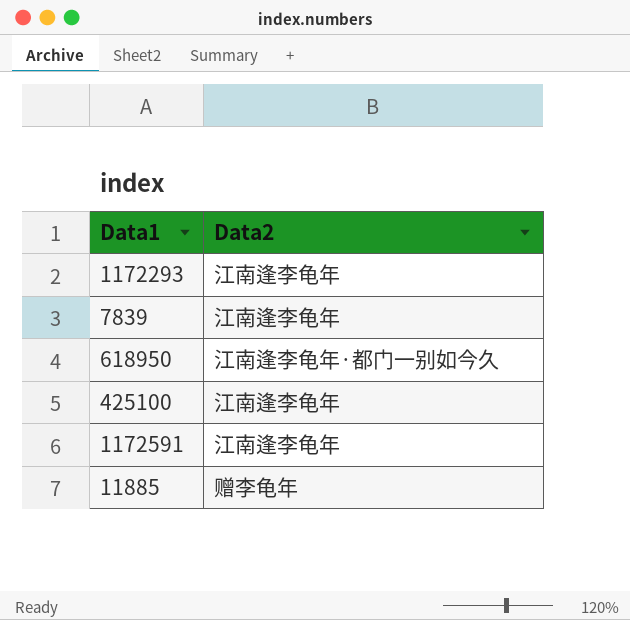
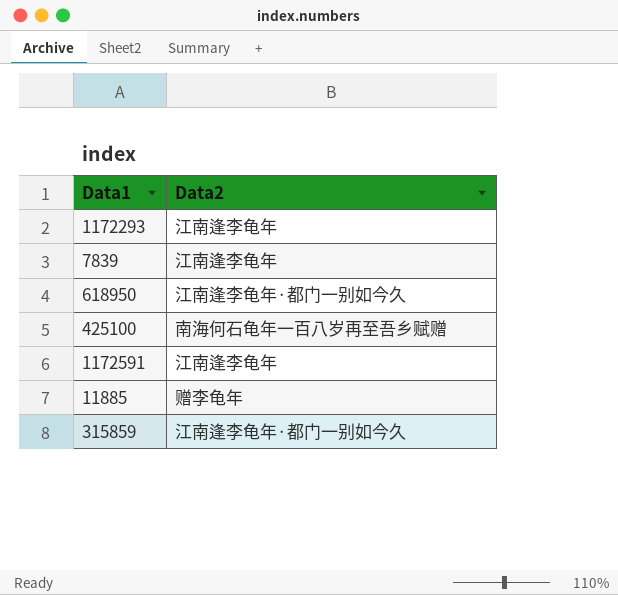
425100 | Data2: 江南逢李龟年 -> 南海何石龟年一百八岁再至吾乡赋赠
row 315859: none -> 江南逢李龟年·都门一别如今久

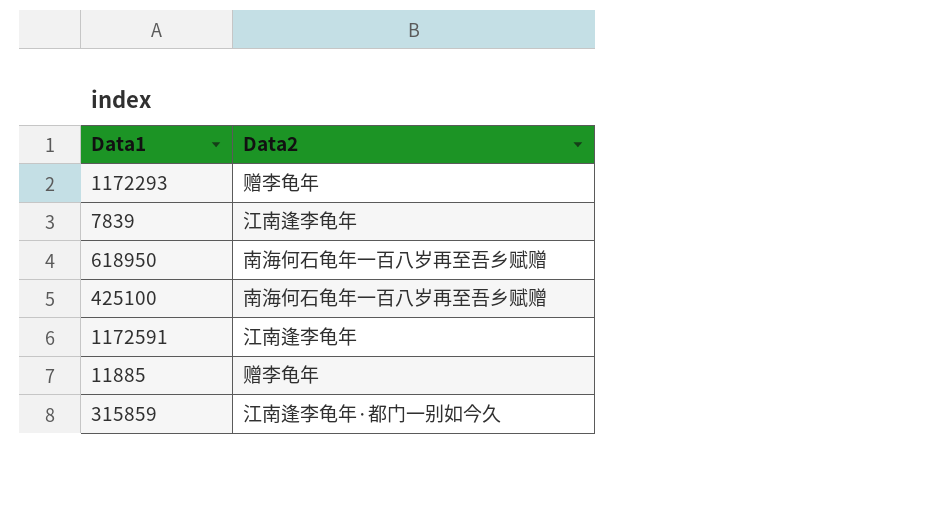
1172293 | Data2: 江南逢李龟年 -> 赠李龟年
618950 | Data2: 江南逢李龟年·都门一别如今久 -> 南海何石龟年一百八岁再至吾乡赋赠

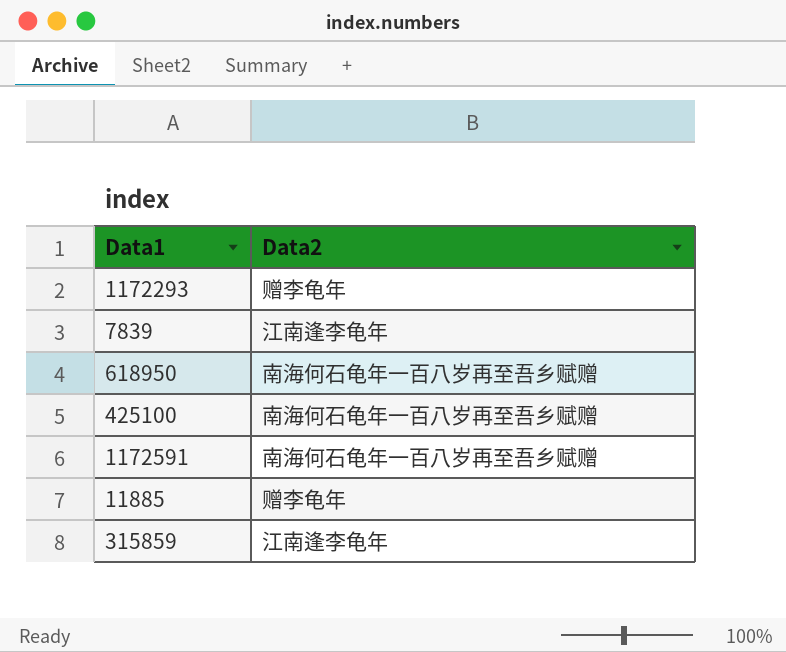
1172591 | Data2: 江南逢李龟年 -> 南海何石龟年一百八岁再至吾乡赋赠
315859 | Data2: 江南逢李龟年·都门一别如今久 -> 江南逢李龟年

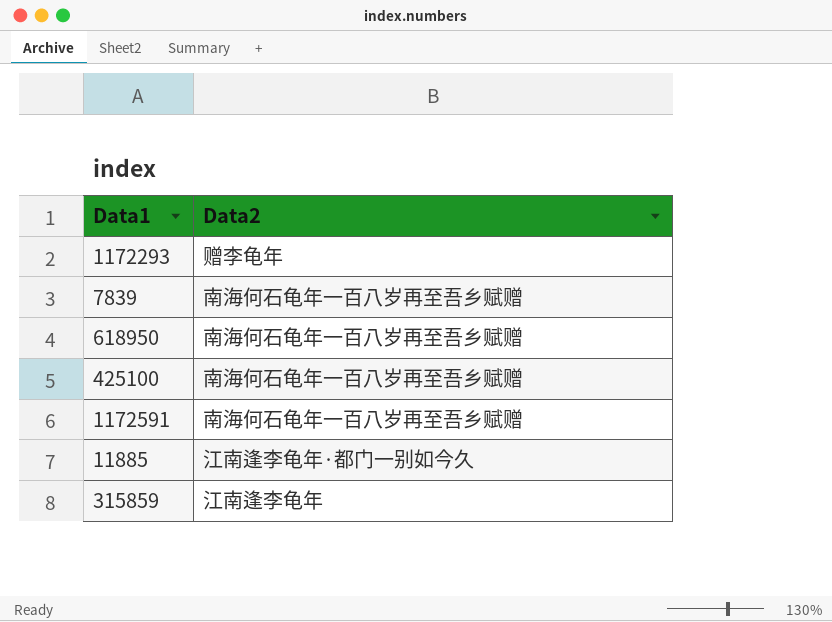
7839 | Data2: 江南逢李龟年 -> 南海何石龟年一百八岁再至吾乡赋赠
11885 | Data2: 赠李龟年 -> 江南逢李龟年·都门一别如今久

